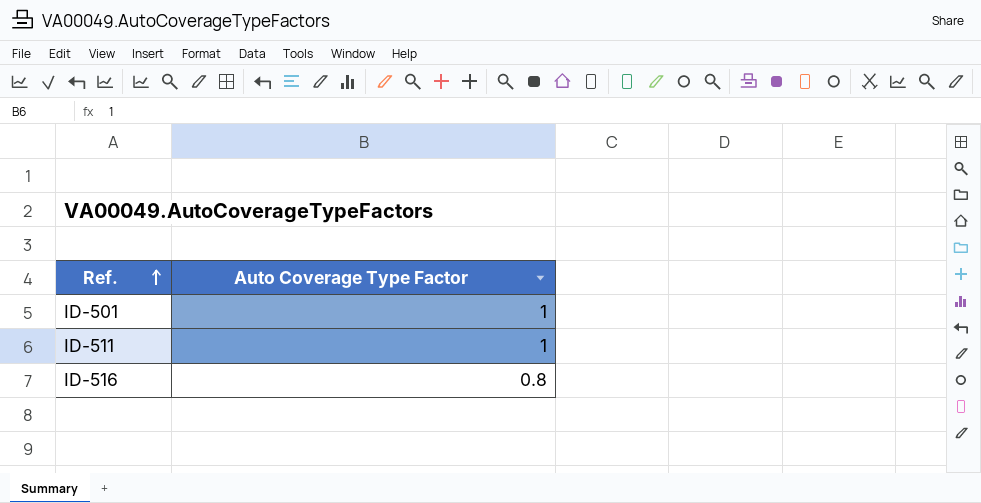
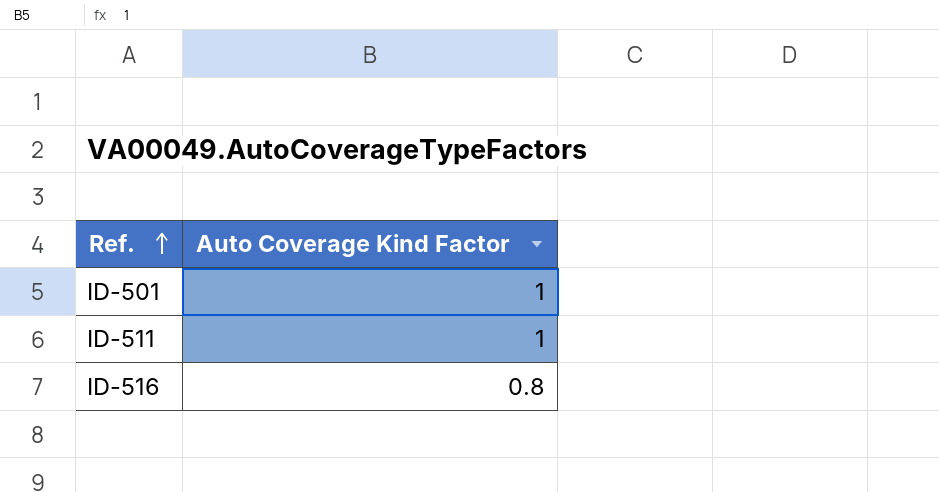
column name: Auto Coverage Type Factor -> Auto Coverage Kind Factor

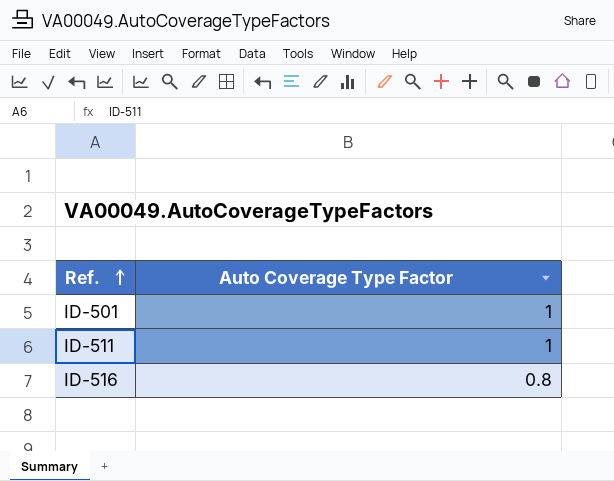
column name: Auto Coverage Kind Factor -> Auto Coverage Type Factor

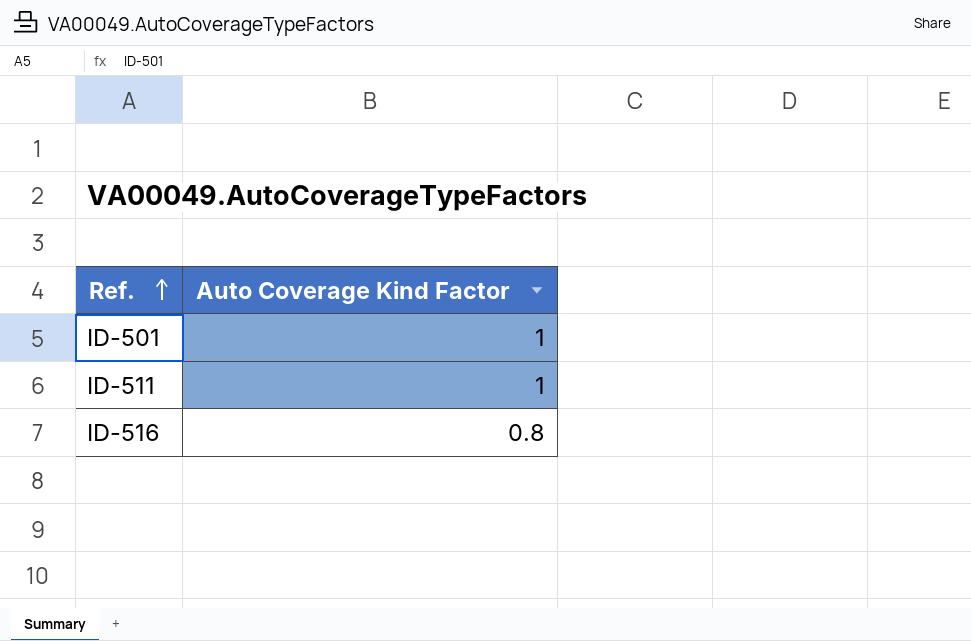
column name: Auto Coverage Type Factor -> Auto Coverage Kind Factor

